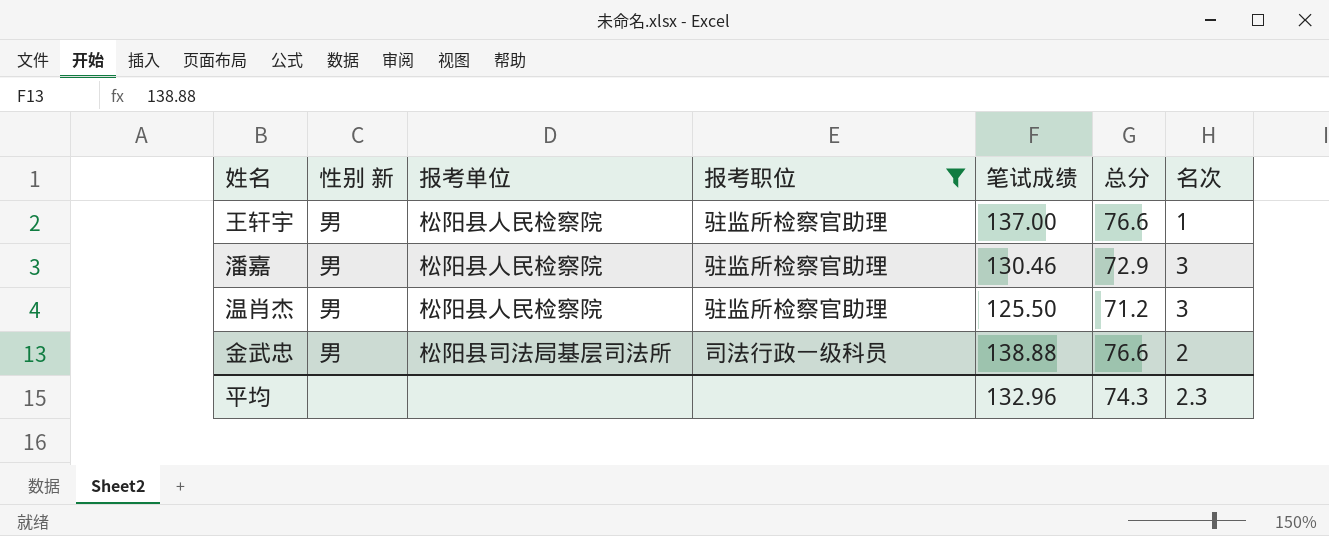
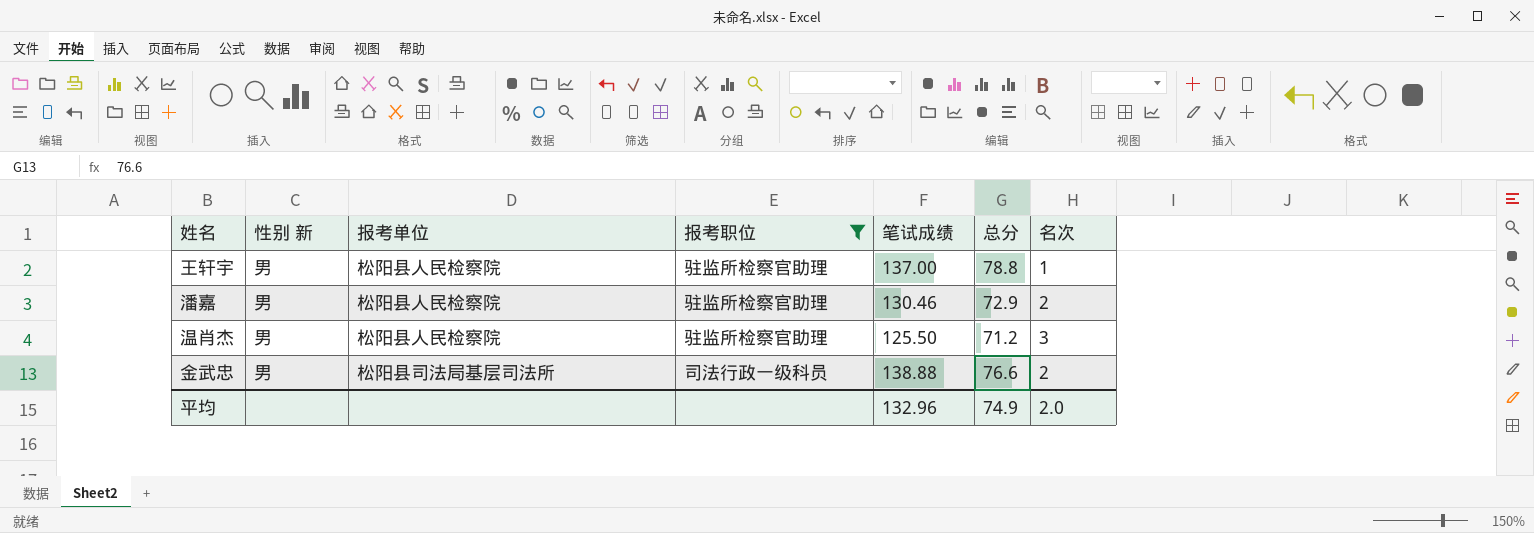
王轩宇 | 总分: 76.6 -> 78.8
潘嘉 | 名次: 3 -> 2
平均 | 总分: 74.3 -> 74.9
平均 | 名次: 2.3 -> 2.0

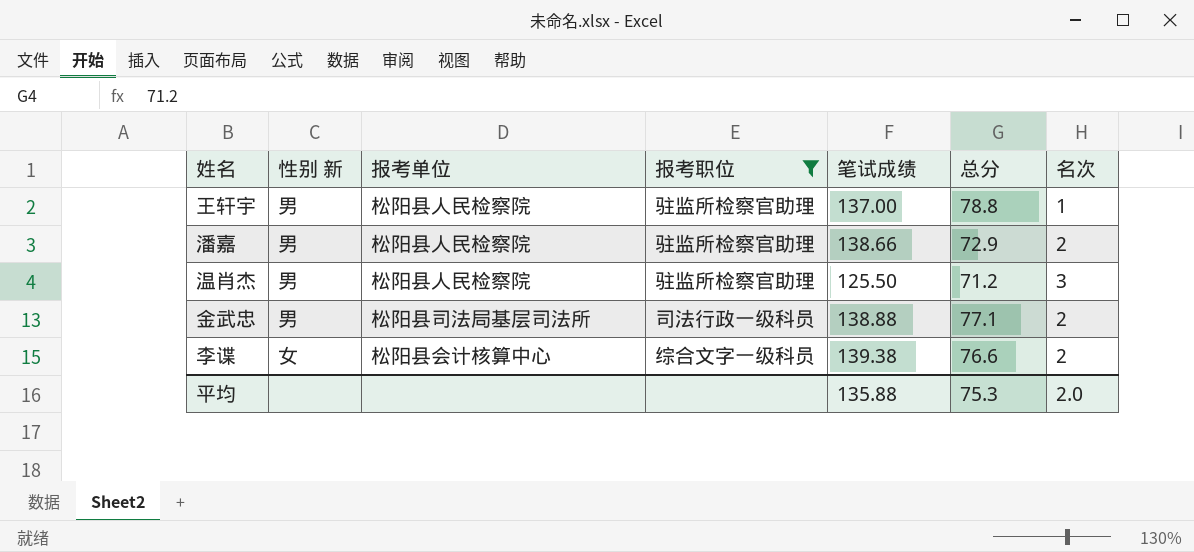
潘嘉 | 笔试成绩: 130.46 -> 138.66
金武忠 | 总分: 76.6 -> 77.1
row 李谍: none -> 女 | 松阳县会计核算中心 | 综合文字一级科员 | 139.38 | 76.6 | 2
平均 | 笔试成绩: 132.96 -> 135.88
平均 | 总分: 74.9 -> 75.3

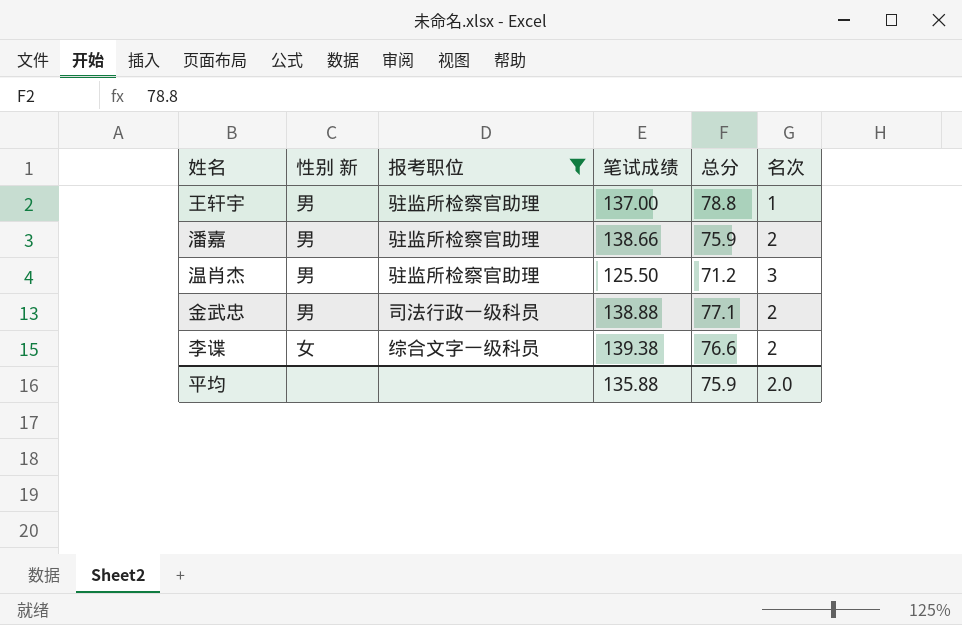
column 报考单位 | position: 3 -> none
潘嘉 | 总分: 72.9 -> 75.9
平均 | 总分: 75.3 -> 75.9

